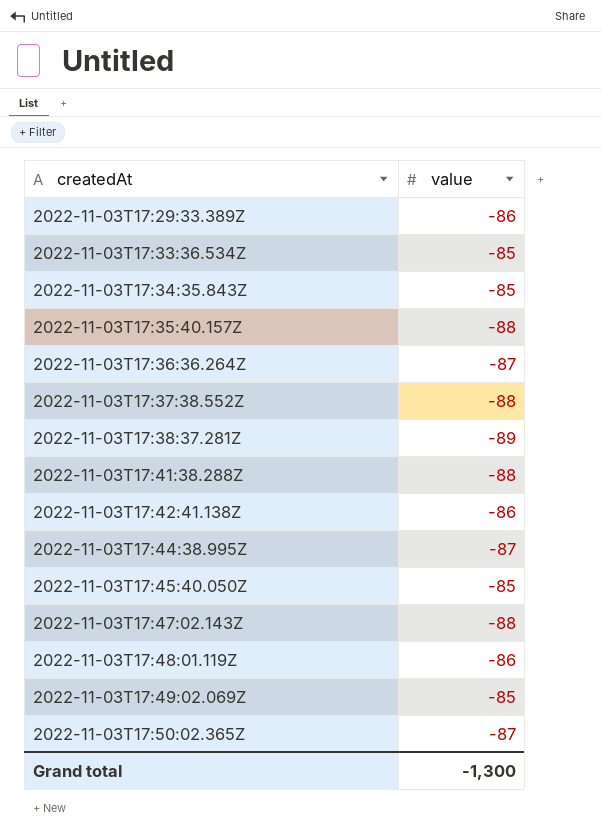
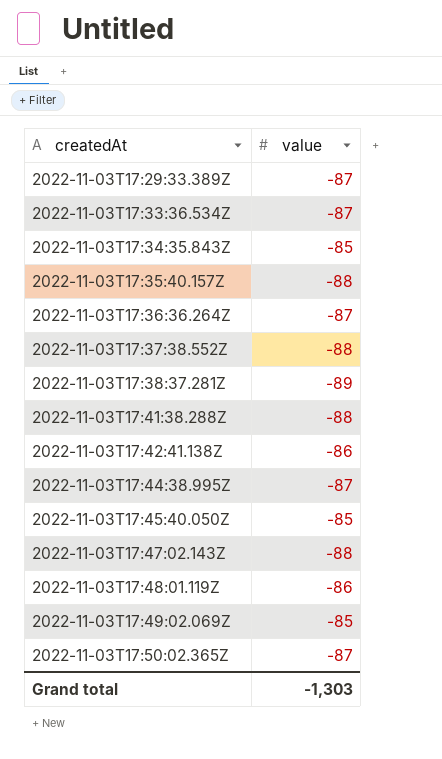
2022-11-03T17:29:33.389Z | value: -86 -> -87
2022-11-03T17:33:36.534Z | value: -85 -> -87
Grand total | value: -1,300 -> -1,303

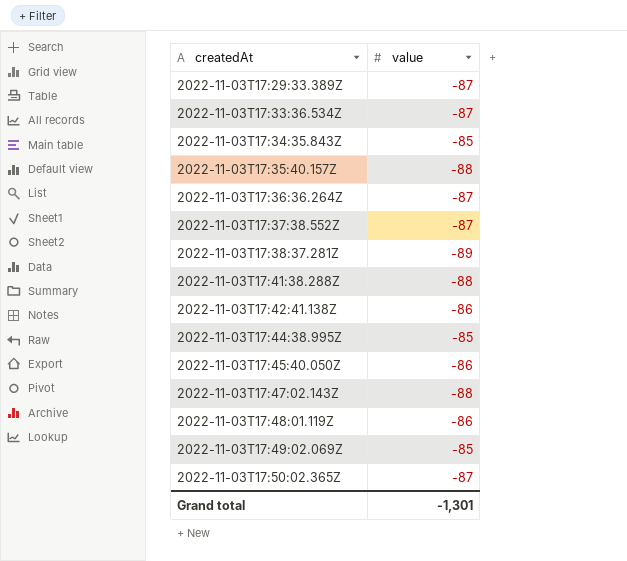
2022-11-03T17:37:38.552Z | value: -88 -> -87
2022-11-03T17:44:38.995Z | value: -87 -> -85
2022-11-03T17:45:40.050Z | value: -85 -> -86
Grand total | value: -1,303 -> -1,301

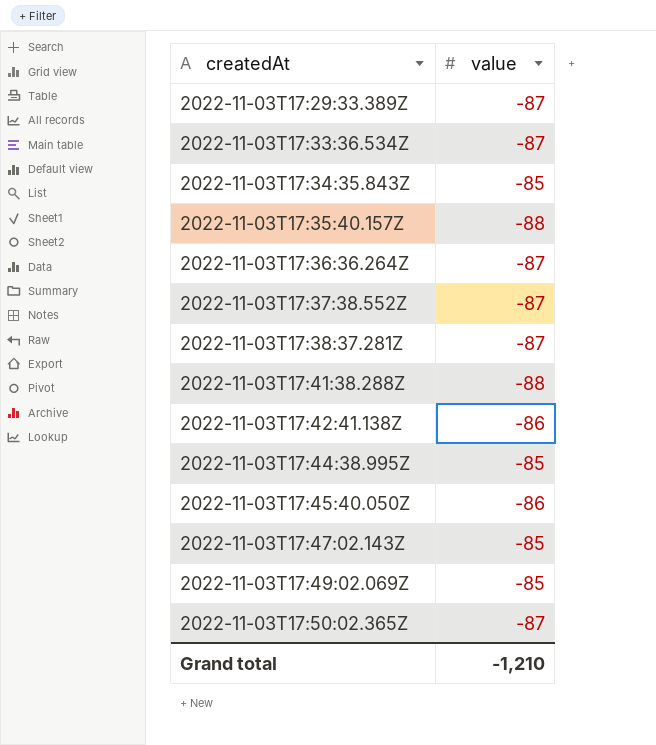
row 2022-11-03T17:48:01.119Z: -86 -> none
2022-11-03T17:38:37.281Z | value: -89 -> -87
2022-11-03T17:47:02.143Z | value: -88 -> -85
Grand total | value: -1,301 -> -1,210

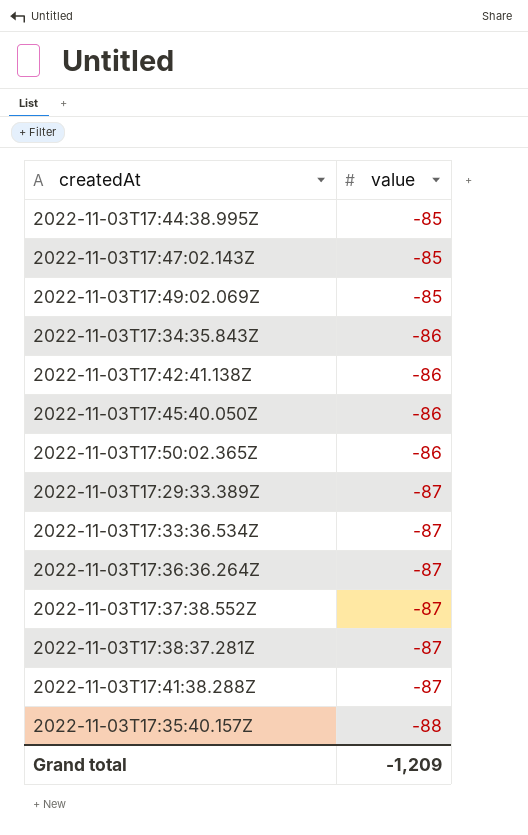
row order: createdAt ascending -> value descending
2022-11-03T17:34:35.843Z | value: -85 -> -86
2022-11-03T17:50:02.365Z | value: -87 -> -86
2022-11-03T17:41:38.288Z | value: -88 -> -87
Grand total | value: -1,210 -> -1,209

